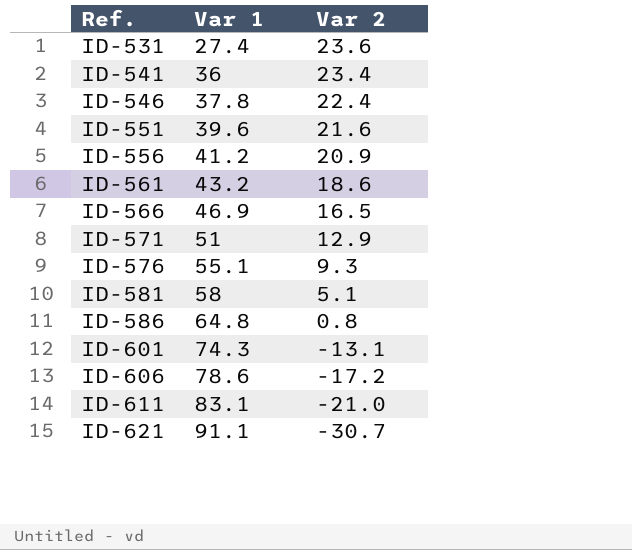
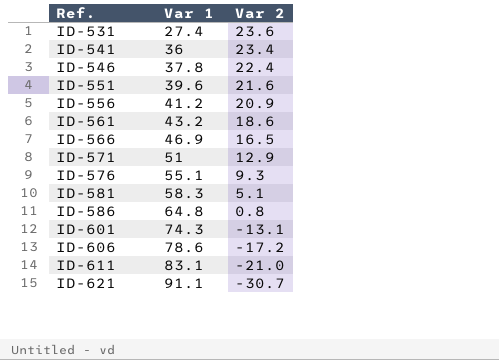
ID-581 | Var 1: 58 -> 58.3

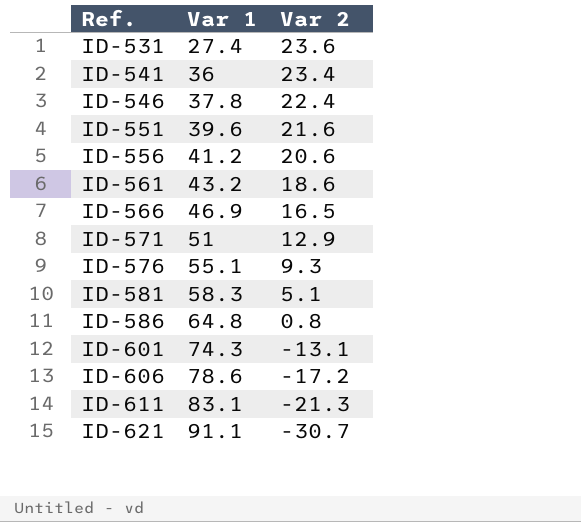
ID-556 | Var 2: 20.9 -> 20.6
ID-611 | Var 2: -21.0 -> -21.3

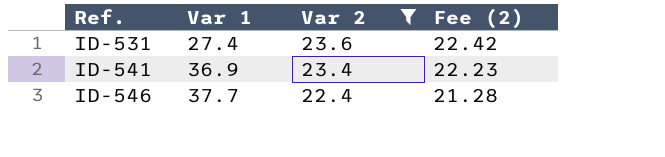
filter: none -> Var 2 >= 22.4
column Fee (2) | formula: none -> [Var 2] * 0.95
ID-541 | Var 1: 36 -> 36.9
ID-546 | Var 1: 37.8 -> 37.7

